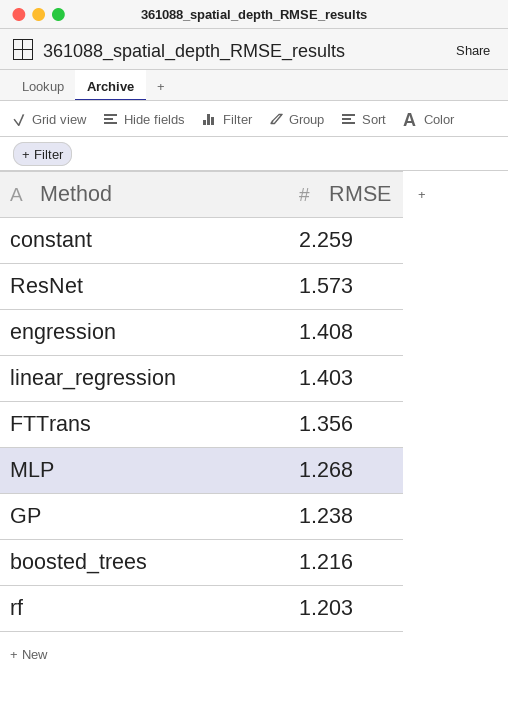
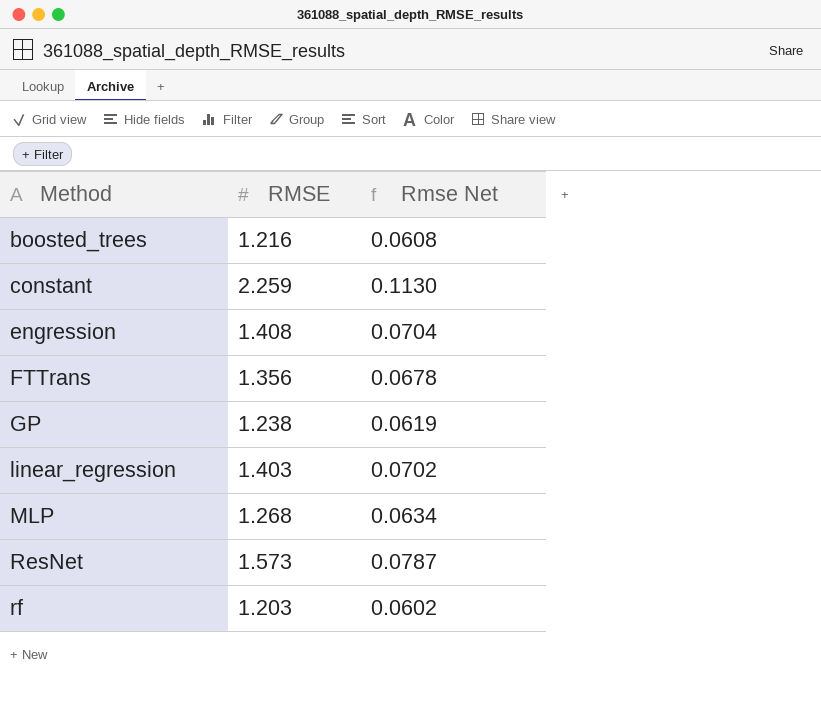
row order: RMSE descending -> Method ascending
column Rmse Net | formula: none -> [RMSE] * 0.05

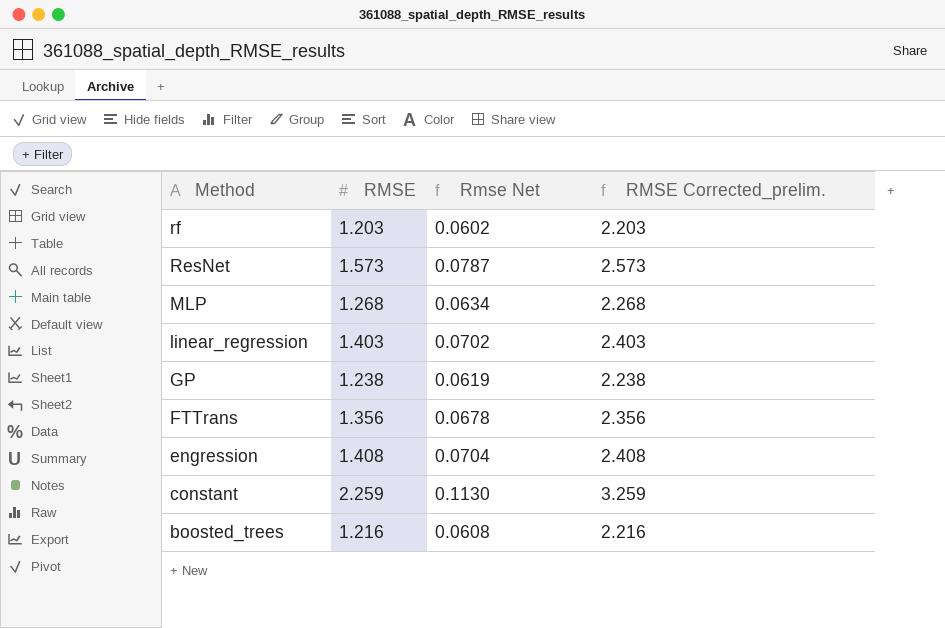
row order: Method ascending -> Method descending
column RMSE Corrected_prelim. | formula: none -> [RMSE] + 1

